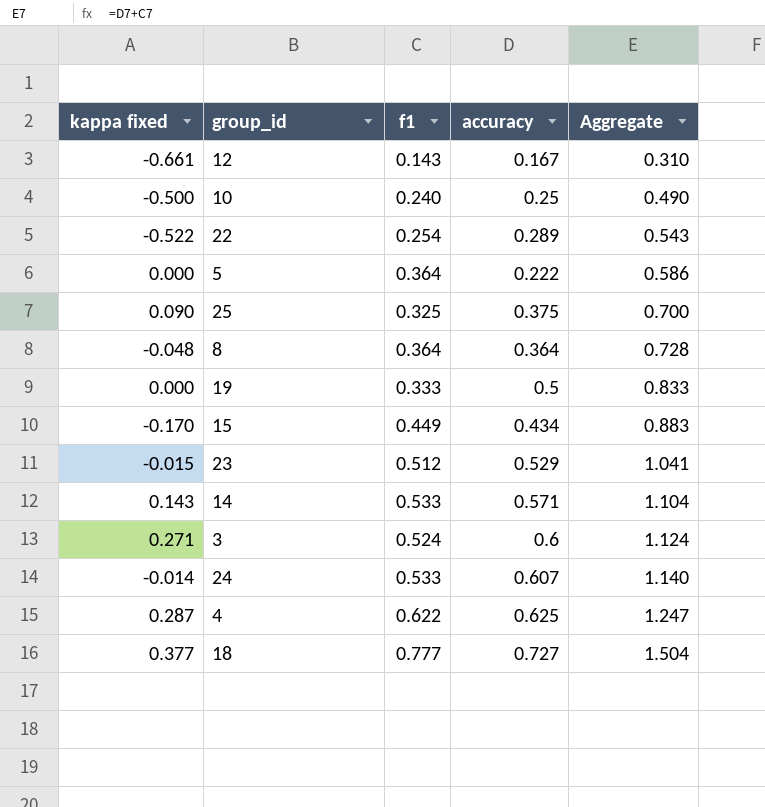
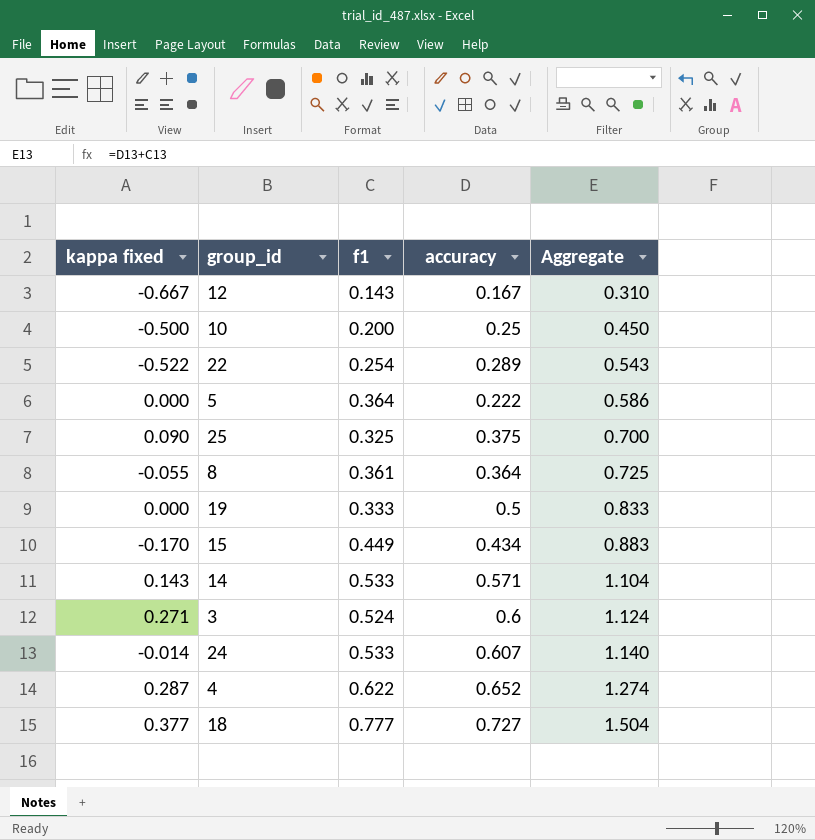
row 23: -0.015 | 0.512 | 0.529 | 1.041 -> none
12 | kappa fixed: -0.661 -> -0.667
10 | f1: 0.240 -> 0.200
10 | Aggregate: 0.490 -> 0.450
8 | kappa fixed: -0.048 -> -0.055
8 | f1: 0.364 -> 0.361
8 | Aggregate: 0.728 -> 0.725
4 | accuracy: 0.625 -> 0.652
4 | Aggregate: 1.247 -> 1.274

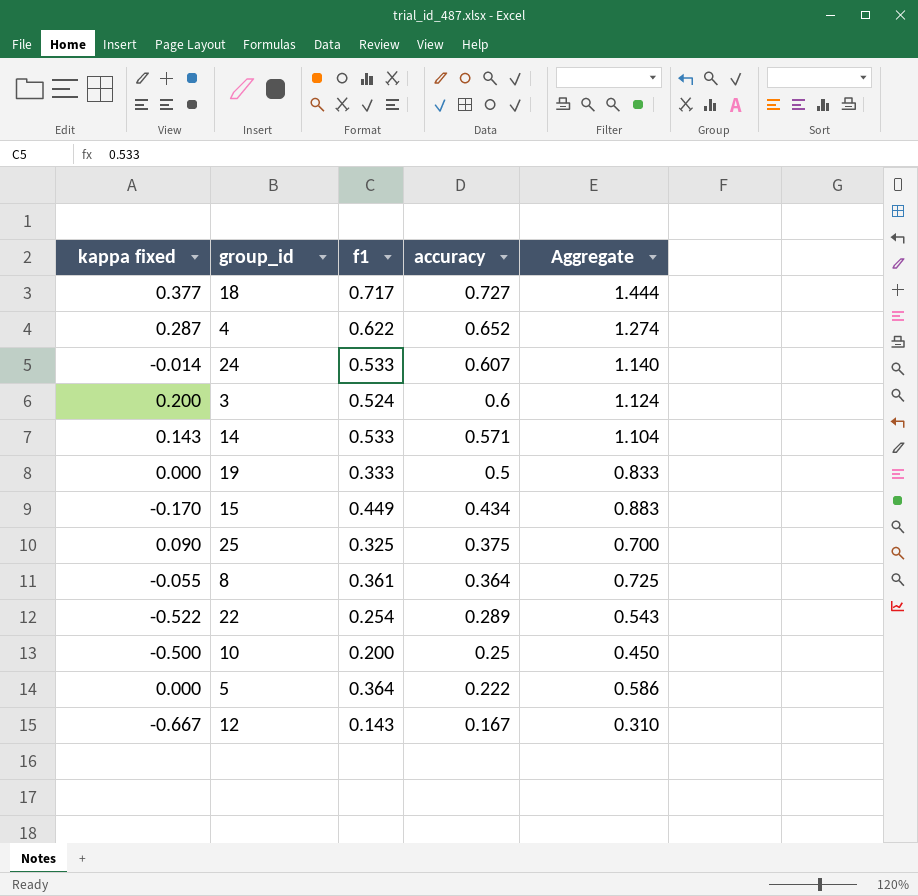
row order: Aggregate ascending -> accuracy descending
18 | f1: 0.777 -> 0.717
18 | Aggregate: 1.504 -> 1.444
3 | kappa fixed: 0.271 -> 0.200

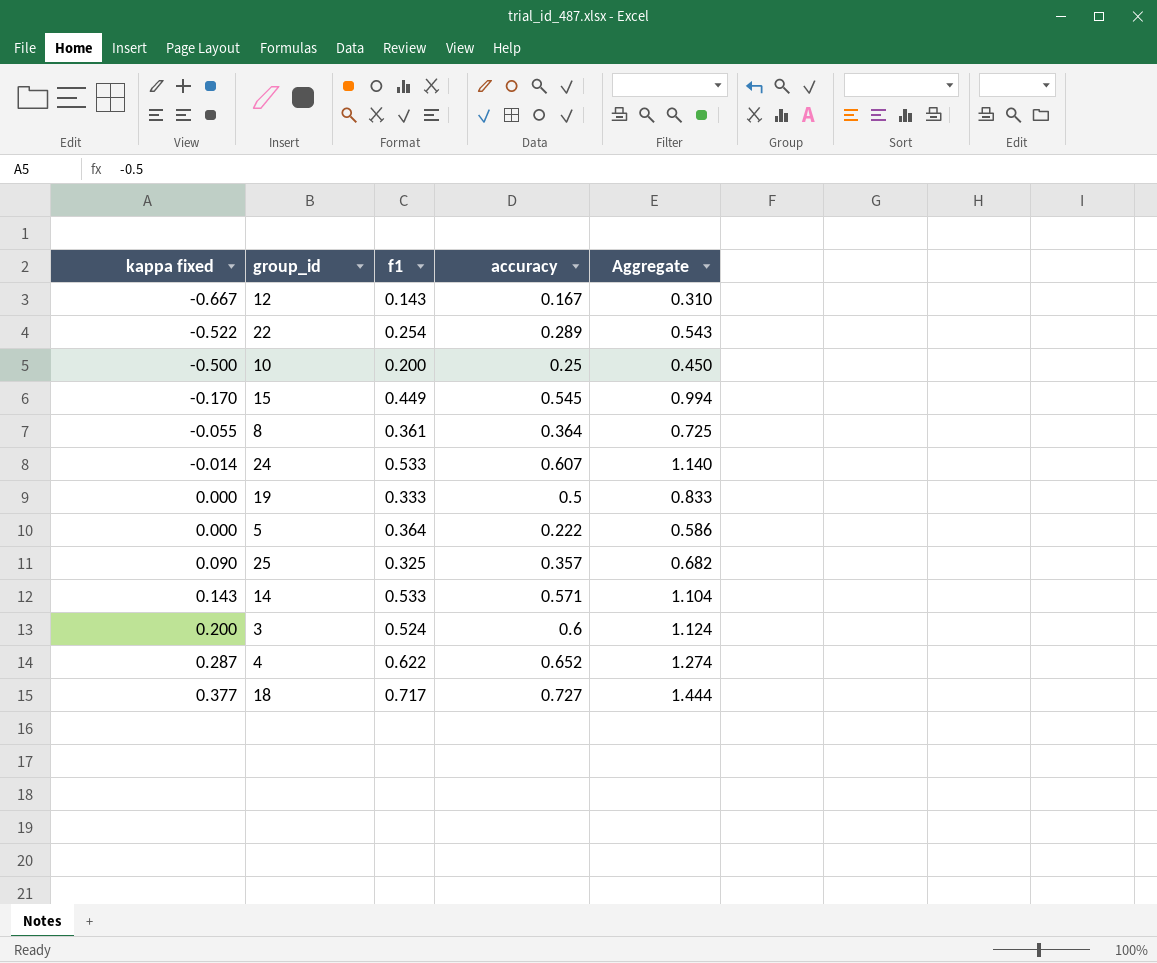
row order: accuracy descending -> kappa fixed ascending
15 | accuracy: 0.434 -> 0.545
15 | Aggregate: 0.883 -> 0.994
25 | accuracy: 0.375 -> 0.357
25 | Aggregate: 0.700 -> 0.682

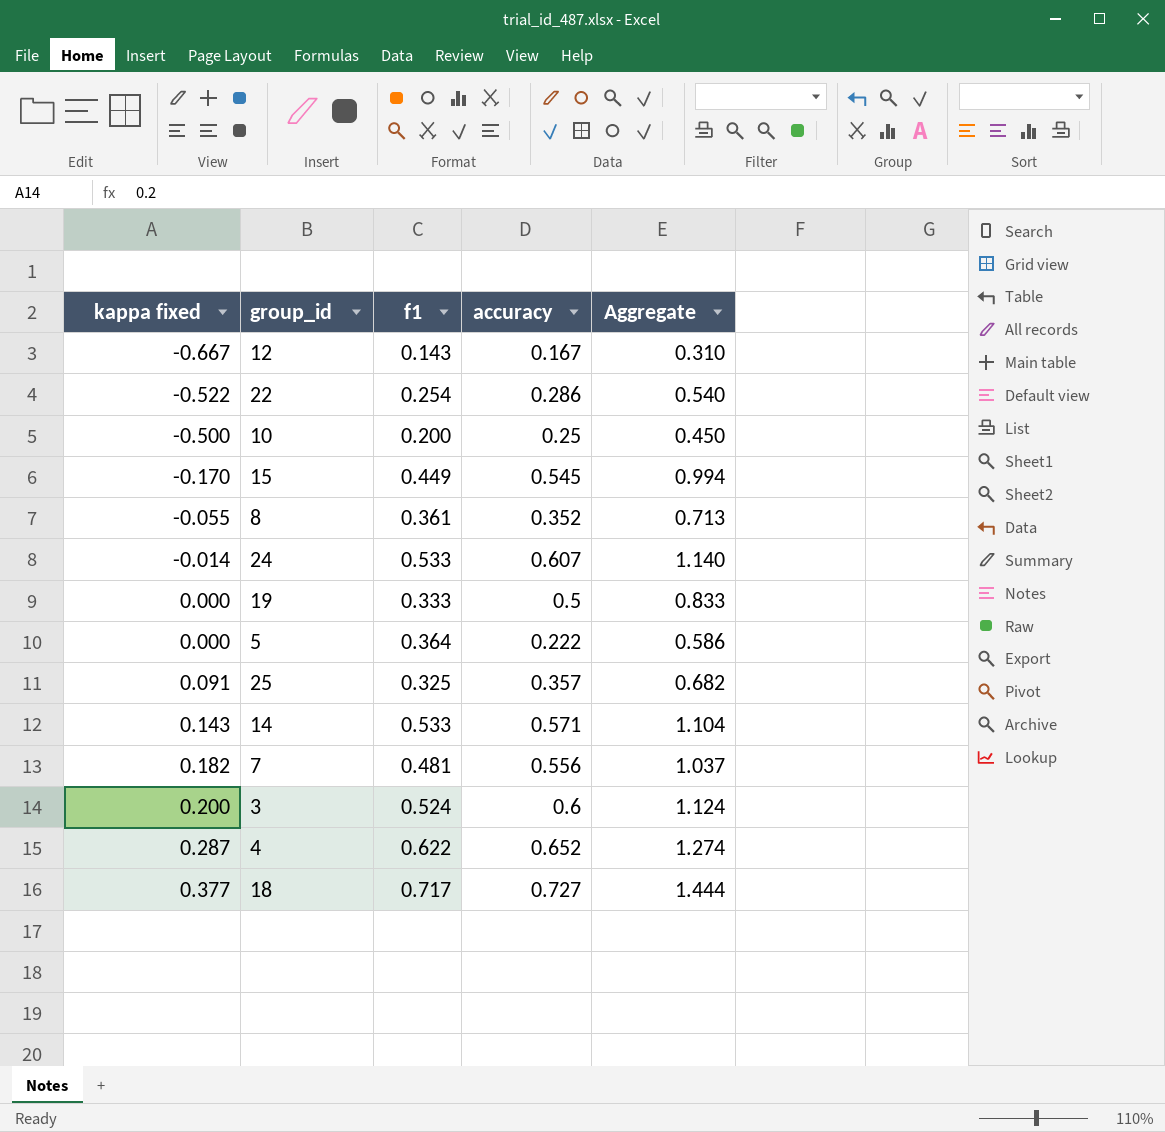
22 | accuracy: 0.289 -> 0.286
22 | Aggregate: 0.543 -> 0.540
8 | accuracy: 0.364 -> 0.352
8 | Aggregate: 0.725 -> 0.713
25 | kappa fixed: 0.090 -> 0.091
row 7: none -> 0.182 | 0.481 | 0.556 | 1.037

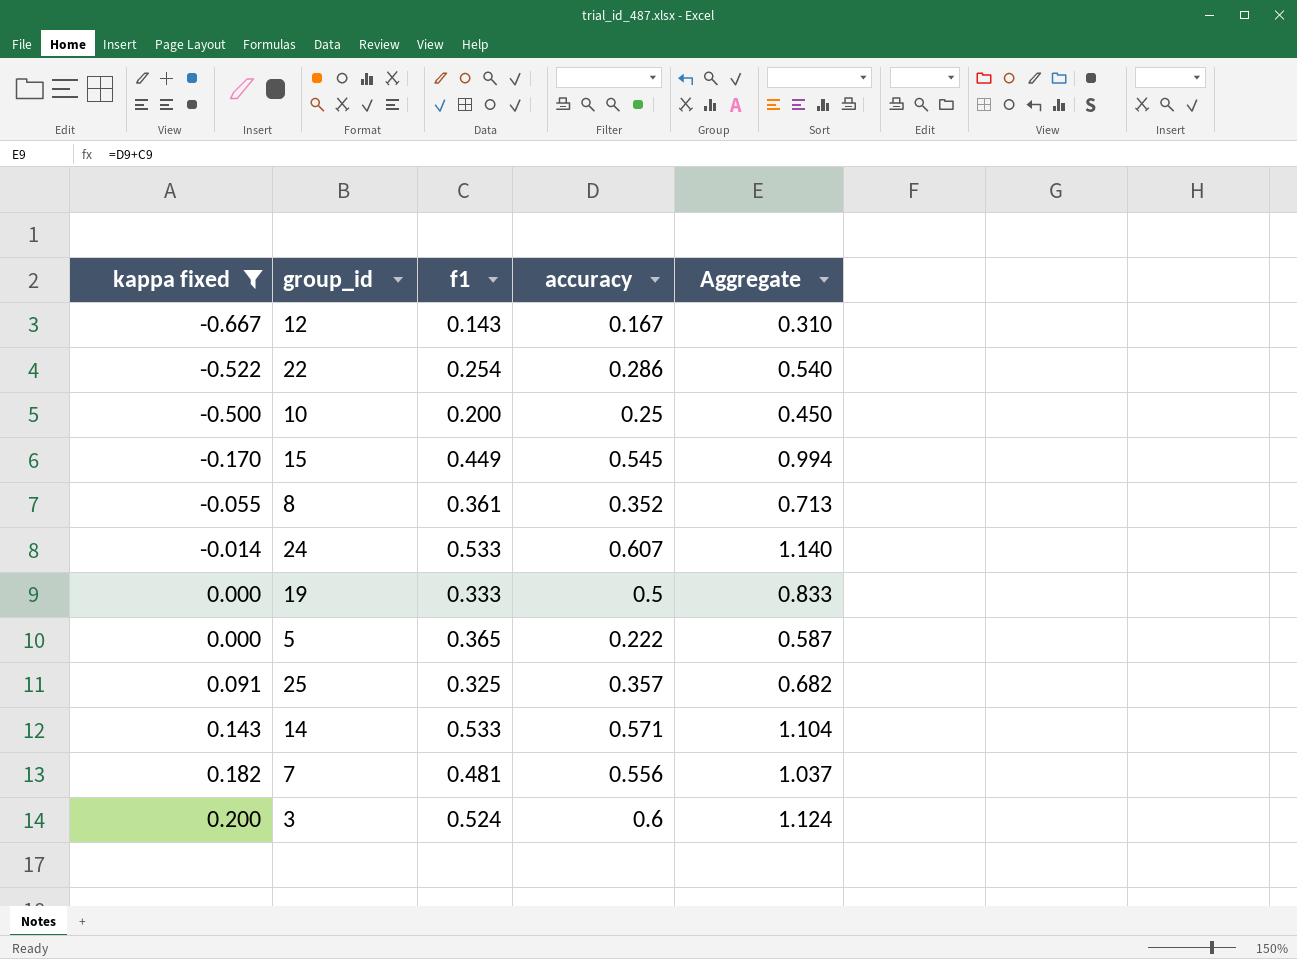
filter: none -> kappa fixed <= 0.200
5 | f1: 0.364 -> 0.365
5 | Aggregate: 0.586 -> 0.587

